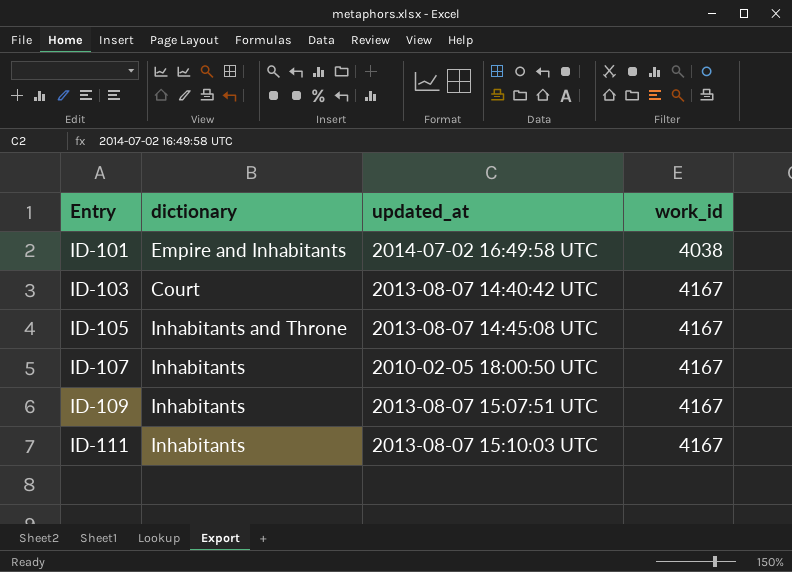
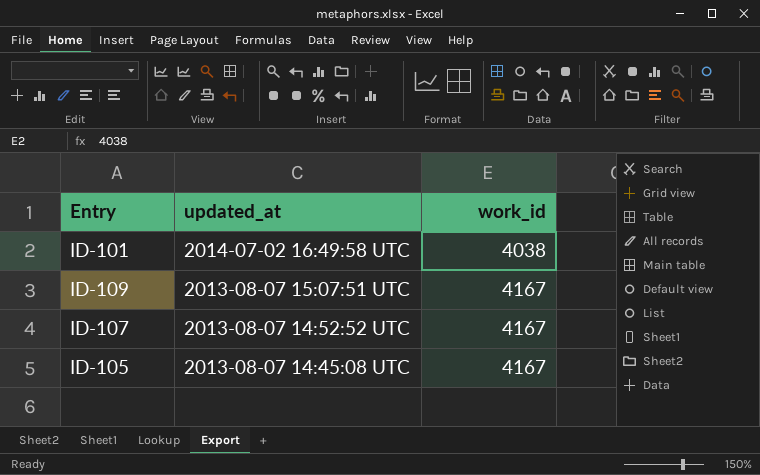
row order: Entry ascending -> updated_at descending
column dictionary | position: 2 -> none
row ID-103: Court | 2013-08-07 14:40:42 UTC | 4167 -> none
row ID-111: Inhabitants | 2013-08-07 15:10:03 UTC | 4167 -> none
ID-107 | updated_at: 2010-02-05 18:00:50 UTC -> 2013-08-07 14:52:52 UTC

